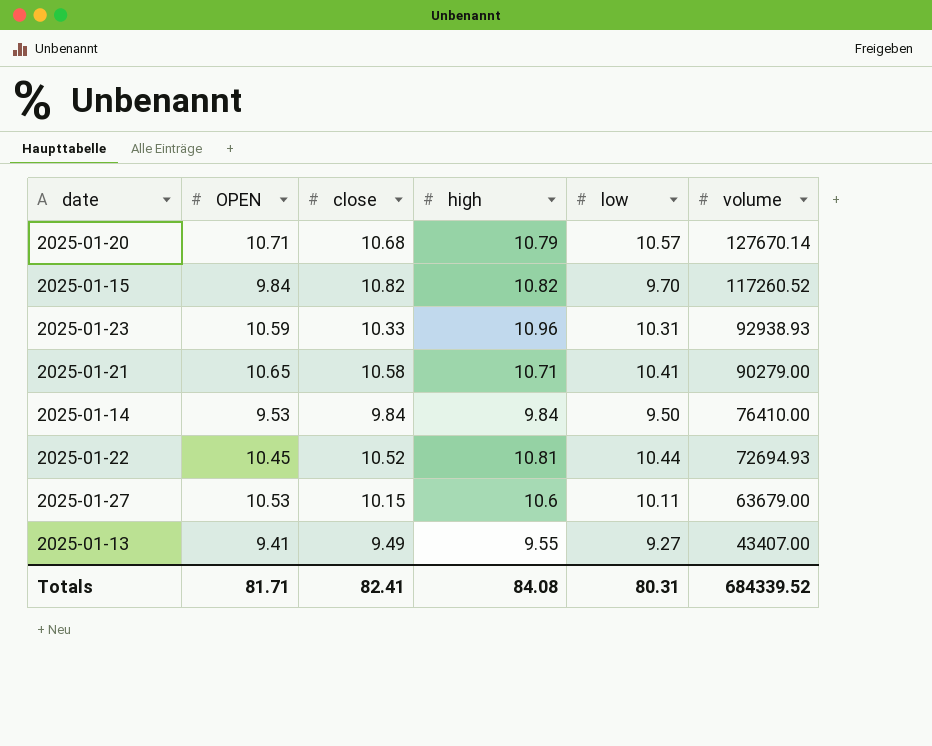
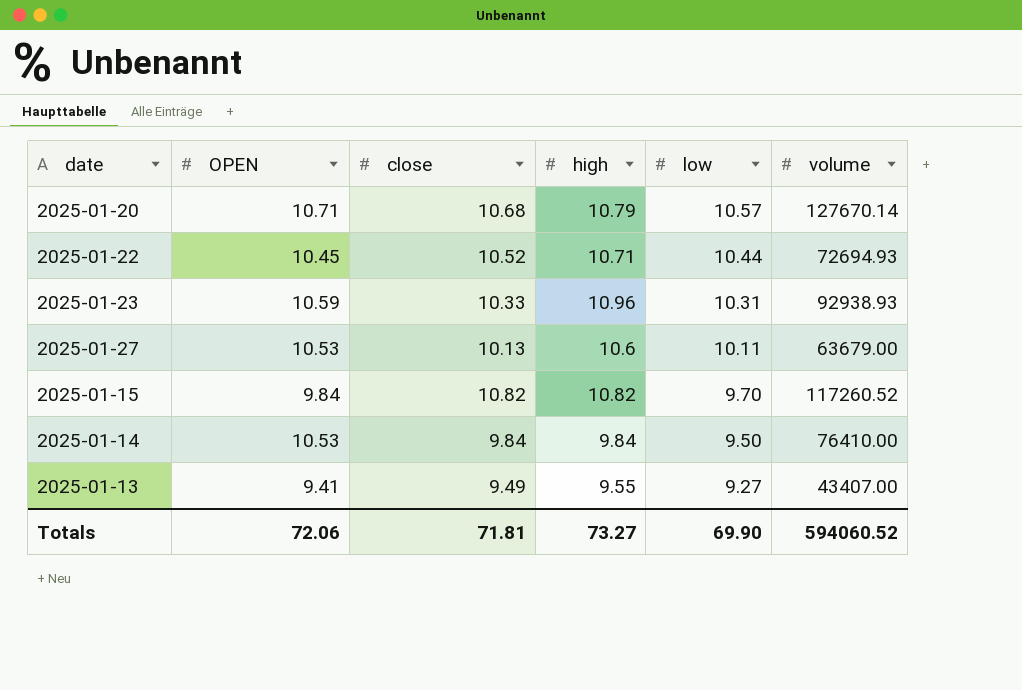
row order: volume descending -> low descending
row 2025-01-21: 10.65 | 10.58 | 10.71 | 10.41 | 90279.00 -> none
2025-01-22 | high: 10.81 -> 10.71
2025-01-27 | close: 10.15 -> 10.13
2025-01-14 | OPEN: 9.53 -> 10.53
Totals | OPEN: 81.71 -> 72.06
Totals | close: 82.41 -> 71.81
Totals | high: 84.08 -> 73.27
Totals | low: 80.31 -> 69.90
Totals | volume: 684339.52 -> 594060.52

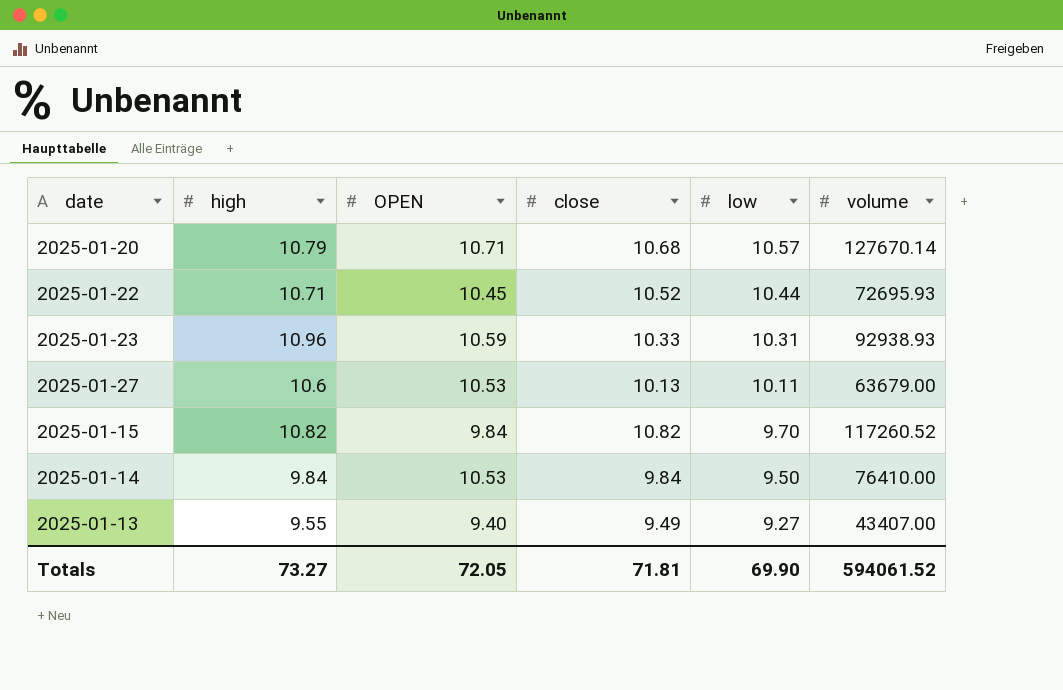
column high | position: 4 -> 2
2025-01-22 | volume: 72694.93 -> 72695.93
2025-01-13 | OPEN: 9.41 -> 9.40
Totals | OPEN: 72.06 -> 72.05
Totals | volume: 594060.52 -> 594061.52

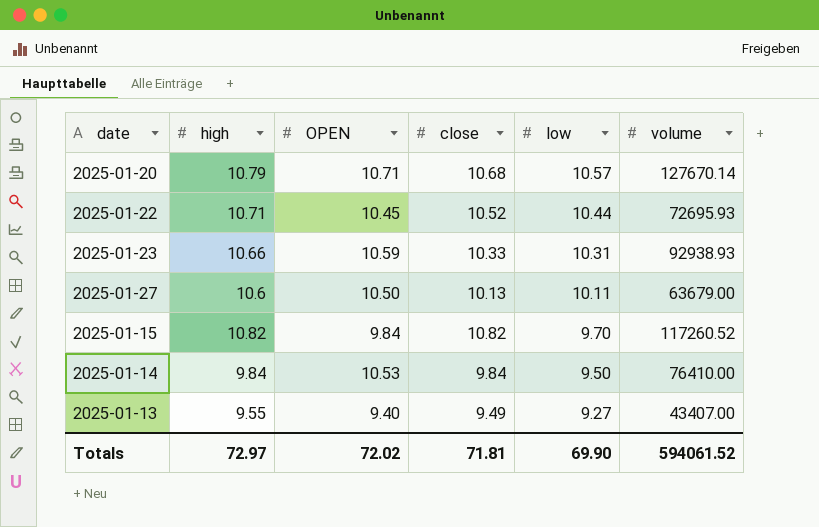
2025-01-23 | high: 10.96 -> 10.66
2025-01-27 | OPEN: 10.53 -> 10.50
Totals | high: 73.27 -> 72.97
Totals | OPEN: 72.05 -> 72.02

